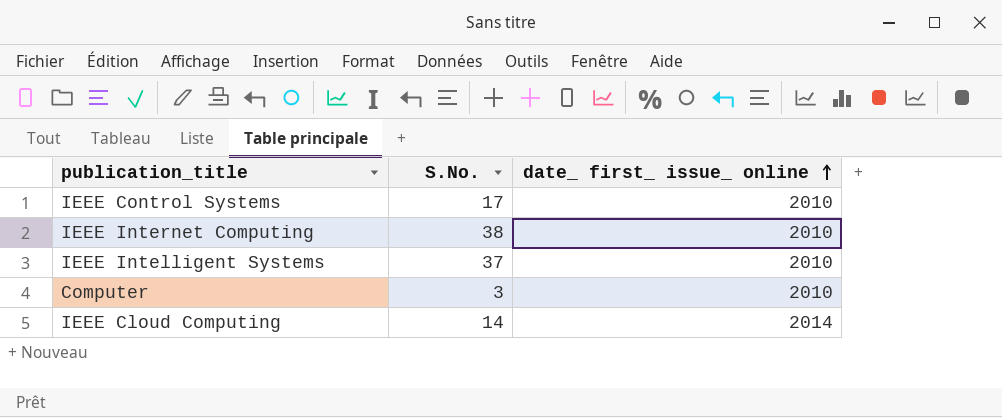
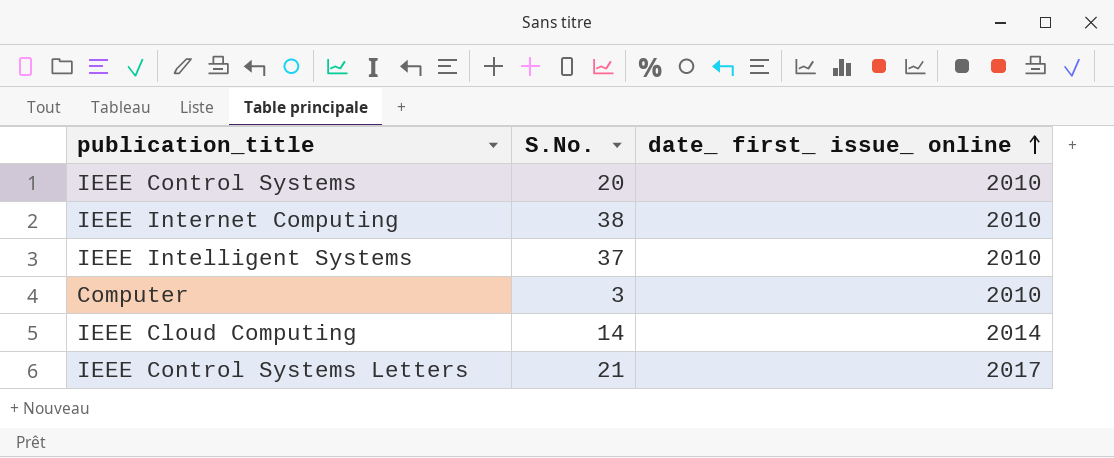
IEEE Control Systems | S.No.: 17 -> 20
row IEEE Control Systems Letters: none -> 21 | 2017

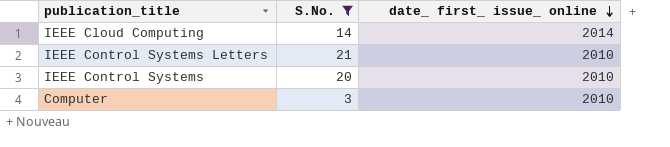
filter: none -> S.No. <= 21
row order: date_ first_ issue_ online ascending -> date_ first_ issue_ online descending
IEEE Control Systems Letters | date_ first_ issue_ online: 2017 -> 2010

